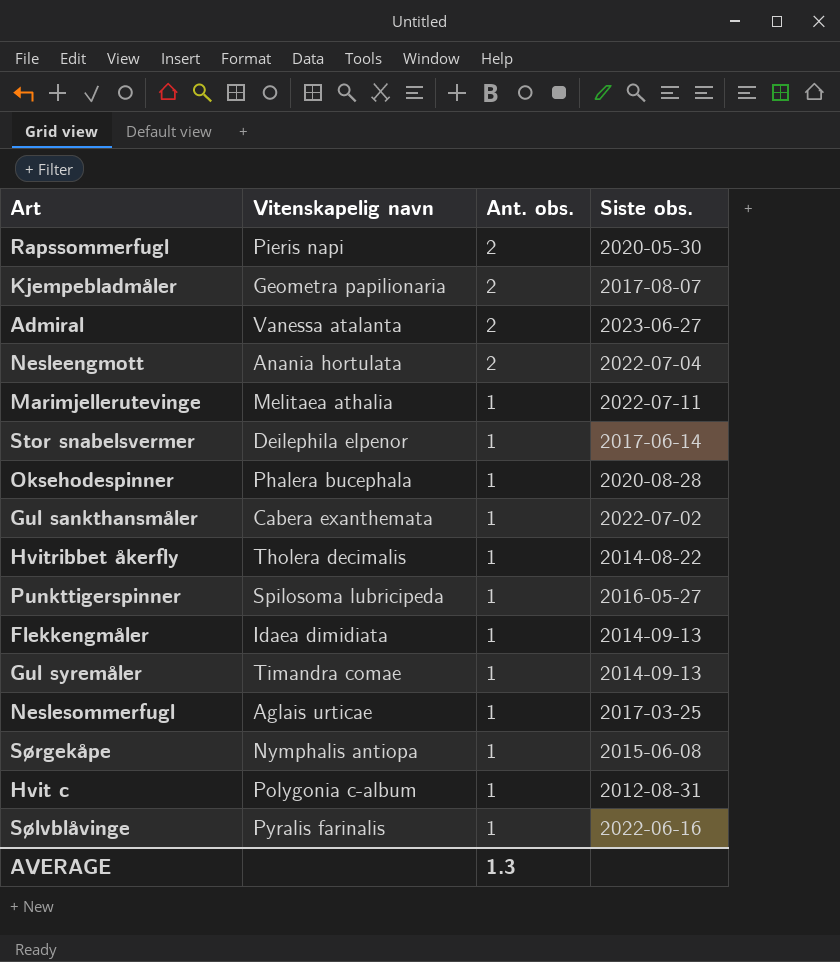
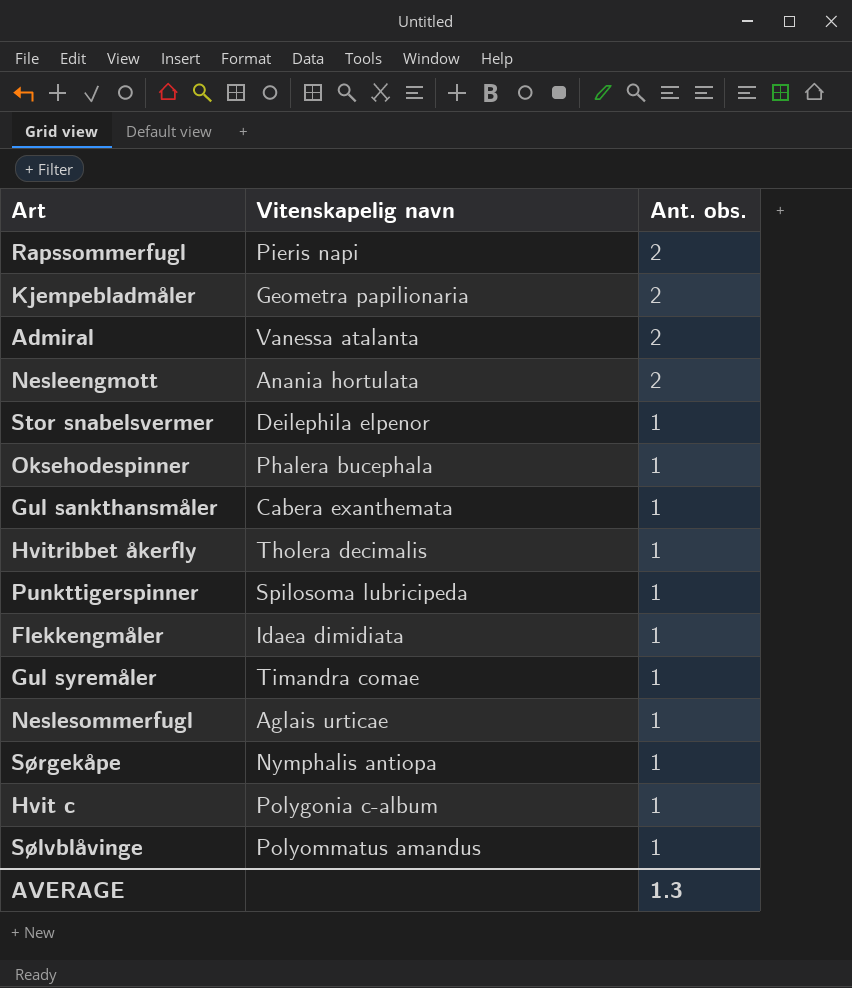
column Siste obs. | position: 4 -> none
row Marimjellerutevinge: Melitaea athalia | 1 | 2022-07-11 -> none
Sølvblåvinge | Vitenskapelig navn: Pyralis farinalis -> Polyommatus amandus

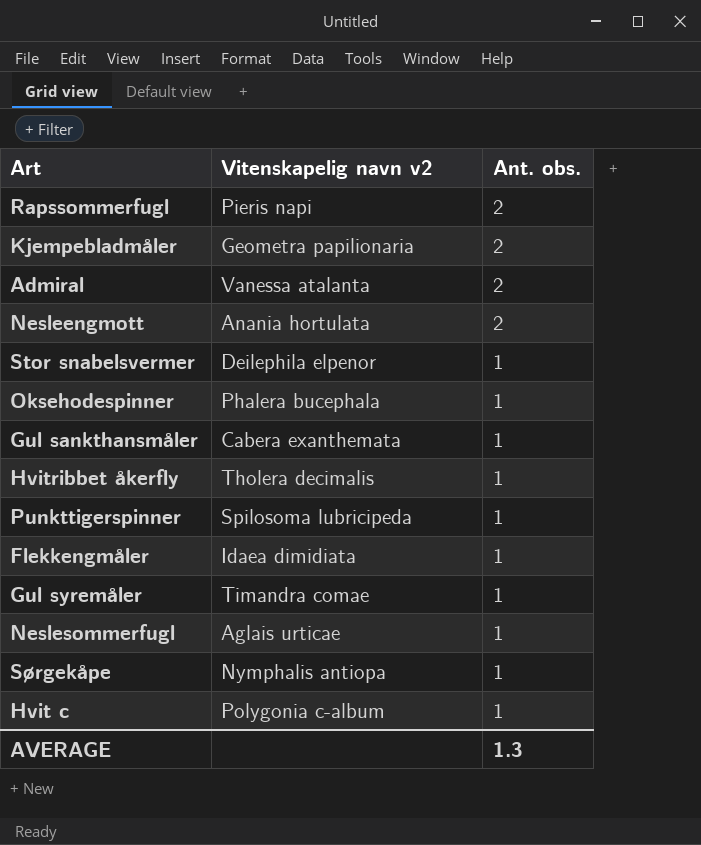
column name: Vitenskapelig navn -> Vitenskapelig navn v2
row Sølvblåvinge: Polyommatus amandus | 1 -> none

